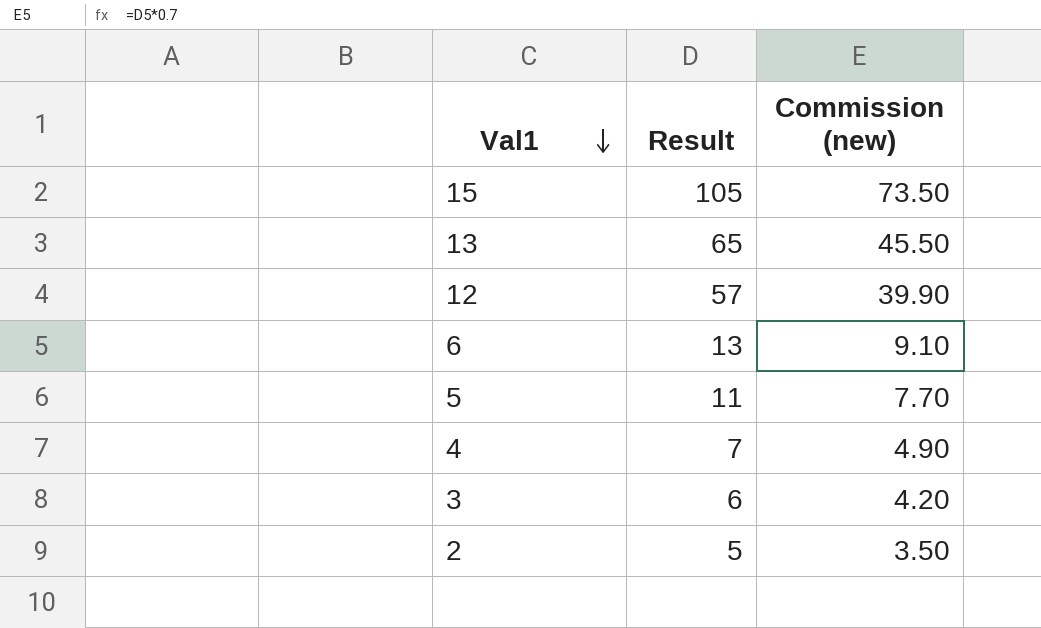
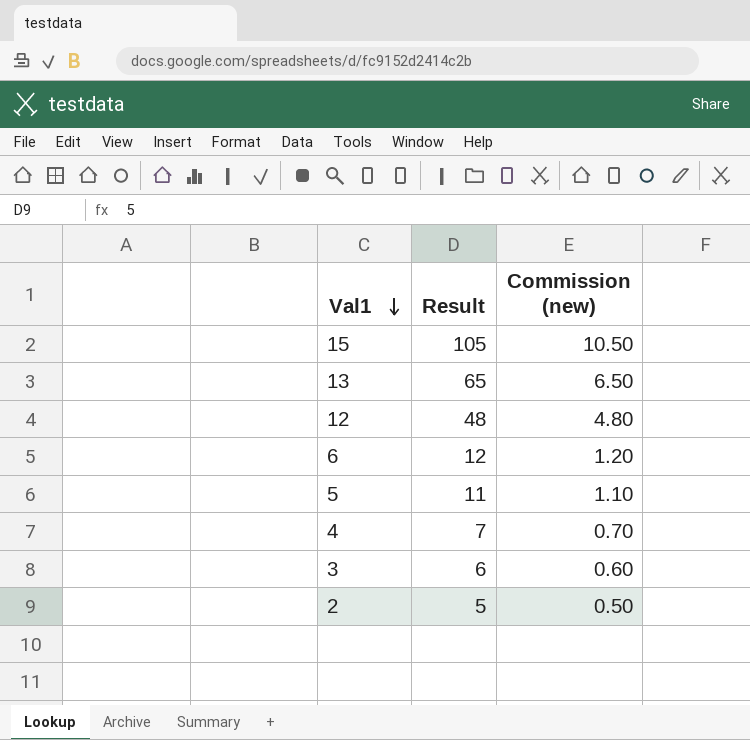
column Commission (new) | formula: [Result] * 0.7 -> [Result] * 0.1
12 | Result: 57 -> 48
6 | Result: 13 -> 12

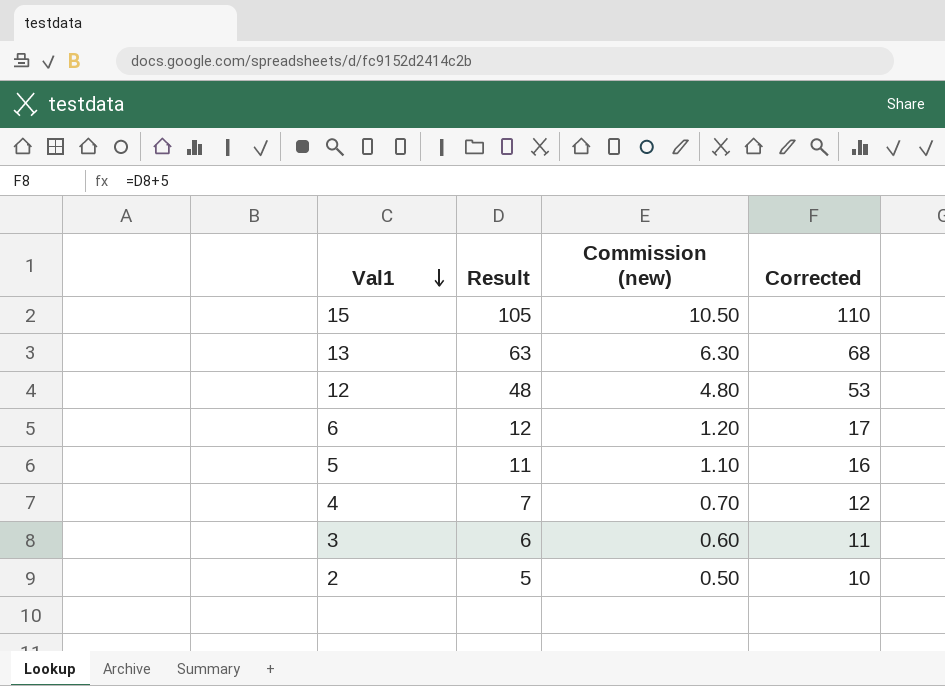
column Corrected | formula: none -> [Result] + 5
13 | Result: 65 -> 63
13 | Commission (new): 6.50 -> 6.30

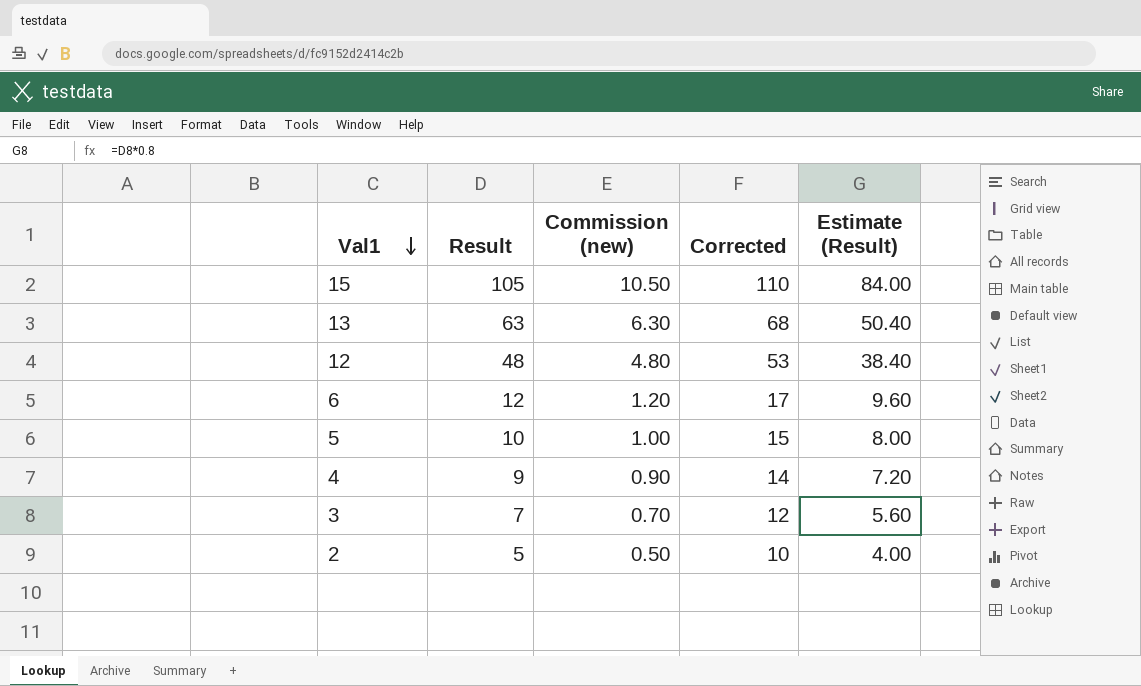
column Estimate (Result) | formula: none -> [Result] * 0.8
5 | Result: 11 -> 10
5 | Commission (new): 1.10 -> 1.00
5 | Corrected: 16 -> 15
4 | Result: 7 -> 9
4 | Commission (new): 0.70 -> 0.90
4 | Corrected: 12 -> 14
3 | Result: 6 -> 7
3 | Commission (new): 0.60 -> 0.70
3 | Corrected: 11 -> 12

